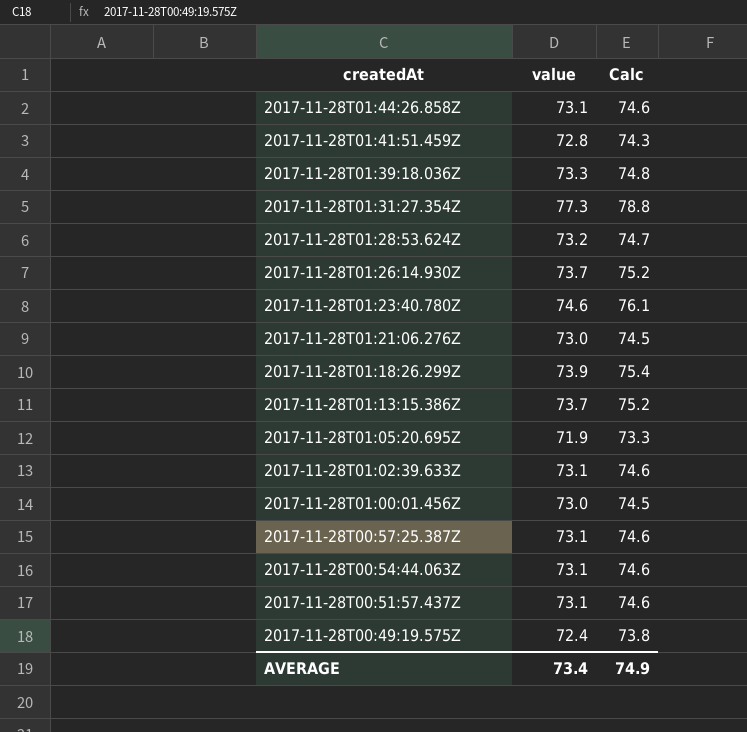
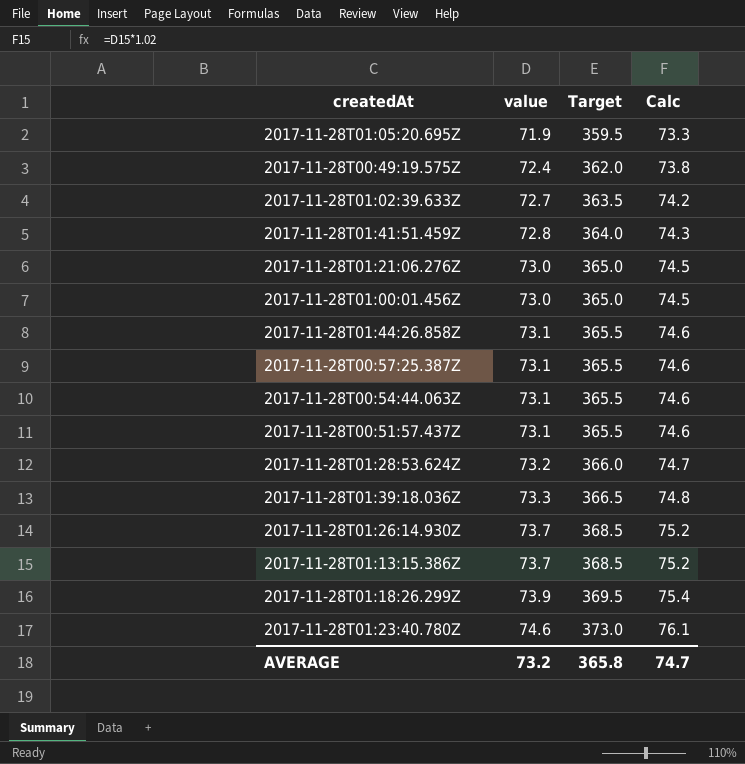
row order: createdAt descending -> value ascending
column Target | formula: none -> [value] * 5
row 2017-11-28T01:31:27.354Z: 77.3 | 78.8 -> none
2017-11-28T01:02:39.633Z | value: 73.1 -> 72.7
2017-11-28T01:02:39.633Z | Calc: 74.6 -> 74.2
AVERAGE | value: 73.4 -> 73.2
AVERAGE | Calc: 74.9 -> 74.7

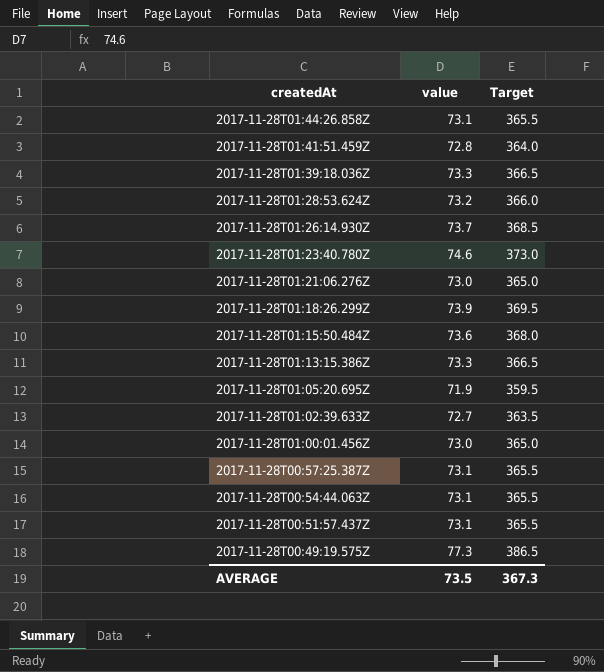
row order: value ascending -> createdAt descending
column Calc | formula: [value] * 1.02 -> none
row 2017-11-28T01:15:50.484Z: none -> 73.6 | 368.0
2017-11-28T01:13:15.386Z | value: 73.7 -> 73.3
2017-11-28T01:13:15.386Z | Target: 368.5 -> 366.5
2017-11-28T00:49:19.575Z | value: 72.4 -> 77.3
2017-11-28T00:49:19.575Z | Target: 362.0 -> 386.5
AVERAGE | value: 73.2 -> 73.5
AVERAGE | Target: 365.8 -> 367.3

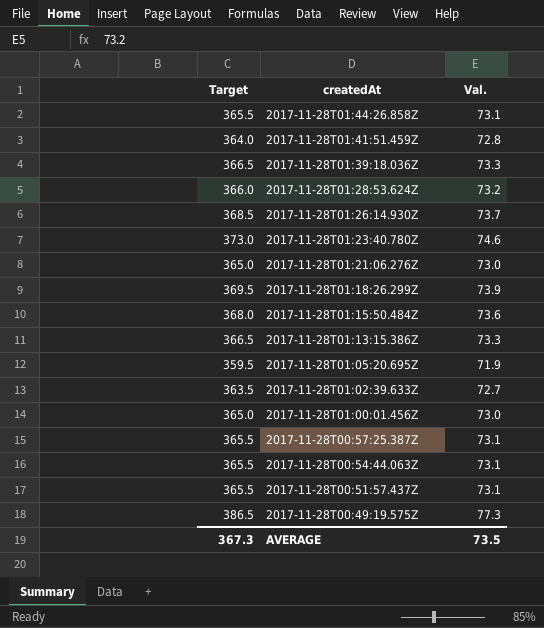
column Target | position: 3 -> 1
column name: value -> Val.

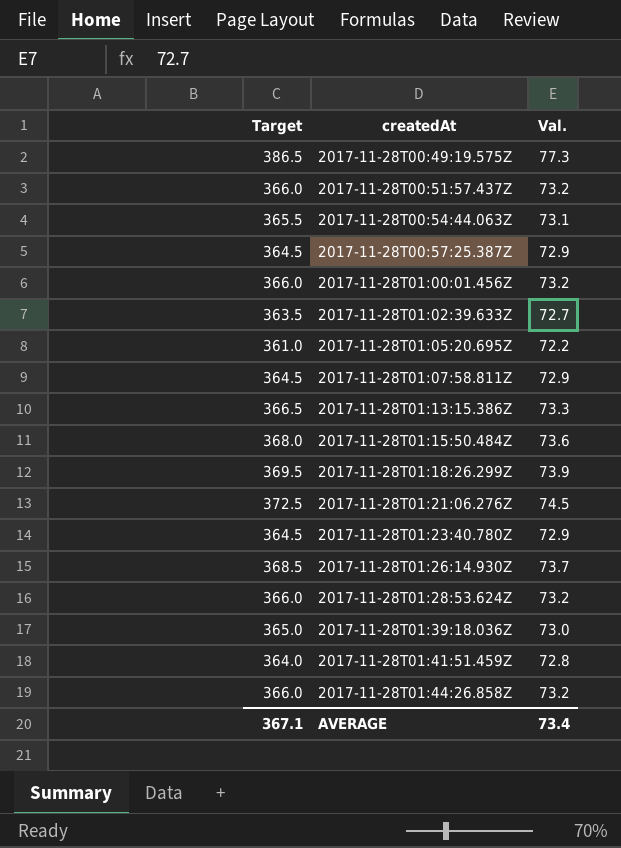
row order: createdAt descending -> createdAt ascending
2017-11-28T00:51:57.437Z | Target: 365.5 -> 366.0
2017-11-28T00:51:57.437Z | Val.: 73.1 -> 73.2
2017-11-28T00:57:25.387Z | Target: 365.5 -> 364.5
2017-11-28T00:57:25.387Z | Val.: 73.1 -> 72.9
2017-11-28T01:00:01.456Z | Target: 365.0 -> 366.0
2017-11-28T01:00:01.456Z | Val.: 73.0 -> 73.2
2017-11-28T01:05:20.695Z | Target: 359.5 -> 361.0
2017-11-28T01:05:20.695Z | Val.: 71.9 -> 72.2
row 2017-11-28T01:07:58.811Z: none -> 364.5 | 72.9
2017-11-28T01:21:06.276Z | Target: 365.0 -> 372.5
2017-11-28T01:21:06.276Z | Val.: 73.0 -> 74.5
2017-11-28T01:23:40.780Z | Target: 373.0 -> 364.5
2017-11-28T01:23:40.780Z | Val.: 74.6 -> 72.9
2017-11-28T01:39:18.036Z | Target: 366.5 -> 365.0
2017-11-28T01:39:18.036Z | Val.: 73.3 -> 73.0
2017-11-28T01:44:26.858Z | Target: 365.5 -> 366.0
2017-11-28T01:44:26.858Z | Val.: 73.1 -> 73.2
AVERAGE | Target: 367.3 -> 367.1
AVERAGE | Val.: 73.5 -> 73.4

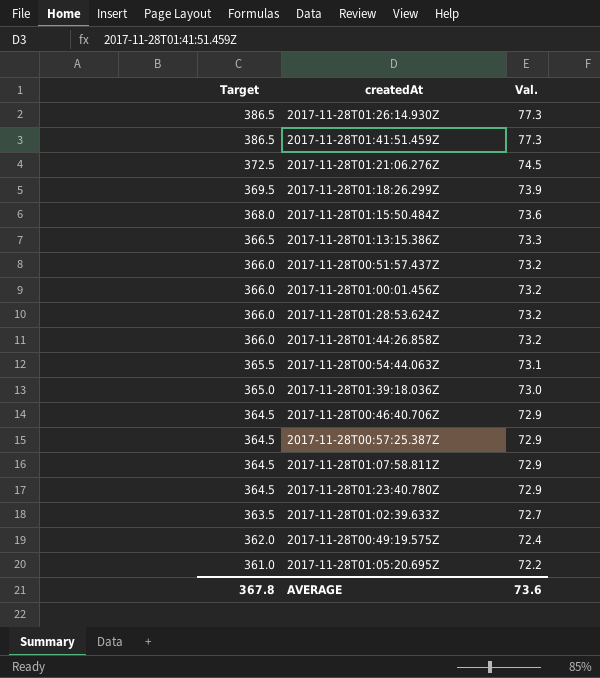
row order: createdAt ascending -> Target descending
2017-11-28T01:26:14.930Z | Target: 368.5 -> 386.5
2017-11-28T01:26:14.930Z | Val.: 73.7 -> 77.3
2017-11-28T01:41:51.459Z | Target: 364.0 -> 386.5
2017-11-28T01:41:51.459Z | Val.: 72.8 -> 77.3
row 2017-11-28T00:46:40.706Z: none -> 364.5 | 72.9
2017-11-28T00:49:19.575Z | Target: 386.5 -> 362.0
2017-11-28T00:49:19.575Z | Val.: 77.3 -> 72.4
AVERAGE | Target: 367.1 -> 367.8
AVERAGE | Val.: 73.4 -> 73.6

